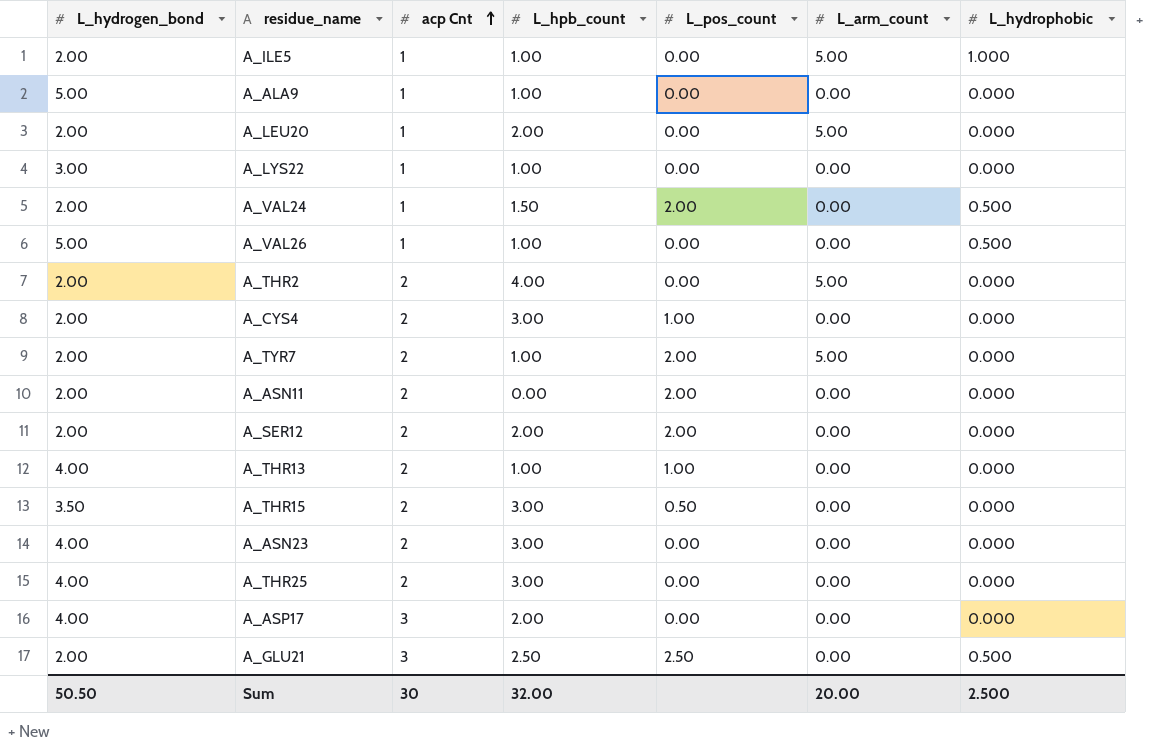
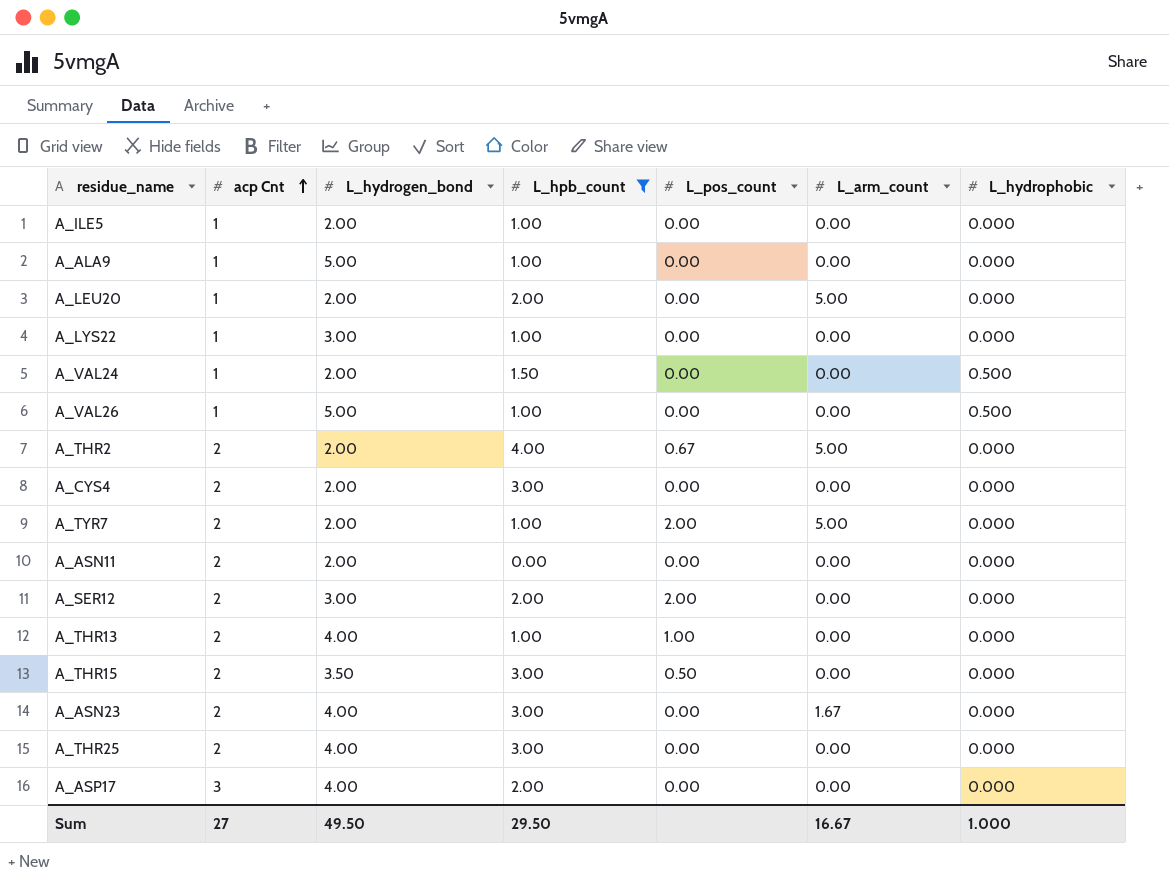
filter: none -> L_hpb_count != 2.50
column L_hydrogen_bond | position: 1 -> 3
A_ILE5 | L_arm_count: 5.00 -> 0.00
A_ILE5 | L_hydrophobic: 1.000 -> 0.000
A_VAL24 | L_pos_count: 2.00 -> 0.00
A_THR2 | L_pos_count: 0.00 -> 0.67
A_CYS4 | L_pos_count: 1.00 -> 0.00
A_ASN11 | L_pos_count: 2.00 -> 0.00
A_SER12 | L_hydrogen_bond: 2.00 -> 3.00
A_ASN23 | L_arm_count: 0.00 -> 1.67
Sum | acp Cnt: 30 -> 27
Sum | L_hydrogen_bond: 50.50 -> 49.50
Sum | L_hpb_count: 32.00 -> 29.50
Sum | L_arm_count: 20.00 -> 16.67
Sum | L_hydrophobic: 2.500 -> 1.000

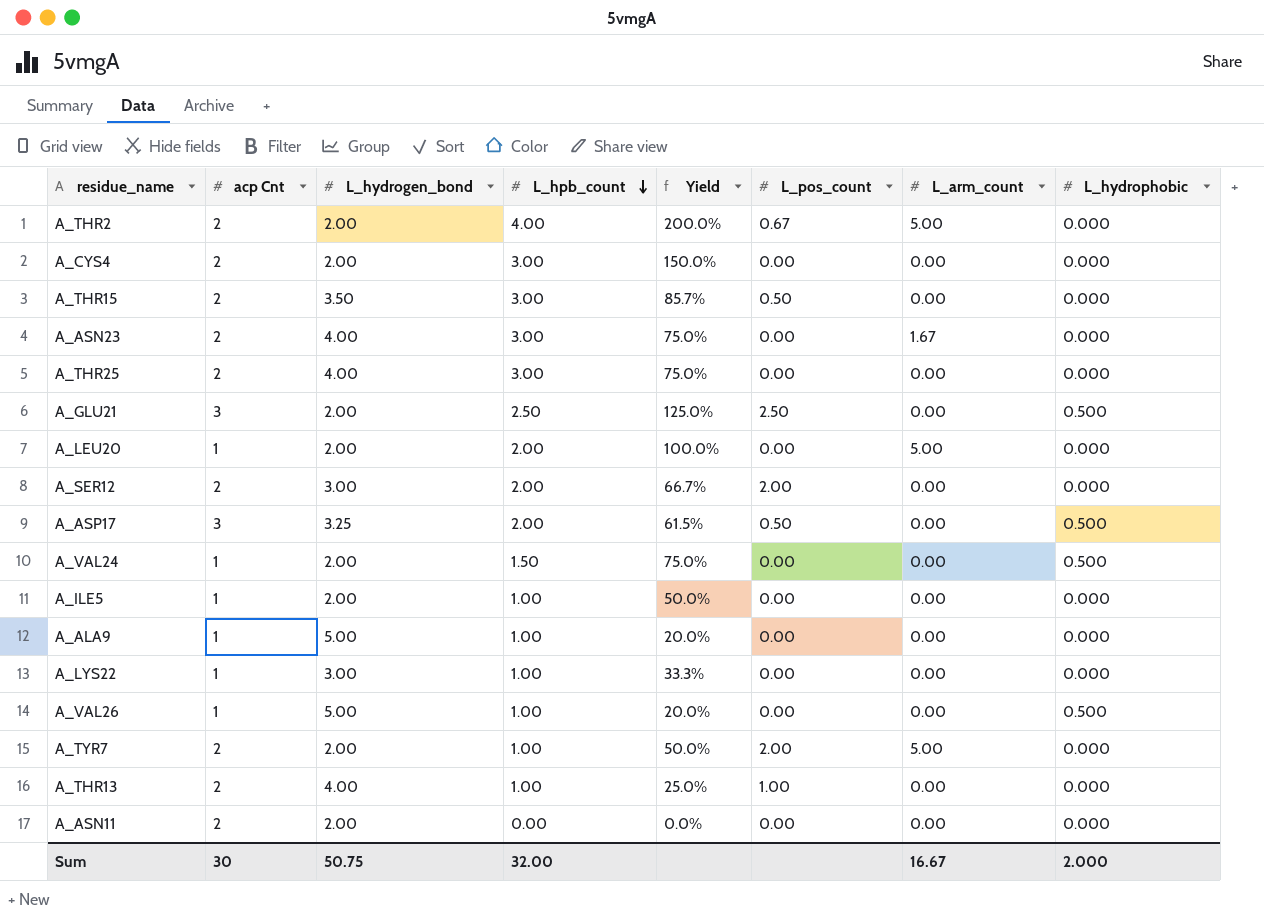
filter: L_hpb_count != 2.50 -> none
row order: acp Cnt ascending -> L_hpb_count descending
column Yield | formula: none -> [L_hpb_count] / [L_hydrogen_bond]
A_ASP17 | L_hydrogen_bond: 4.00 -> 3.25
A_ASP17 | L_pos_count: 0.00 -> 0.50
A_ASP17 | L_hydrophobic: 0.000 -> 0.500
Sum | acp Cnt: 27 -> 30
Sum | L_hydrogen_bond: 49.50 -> 50.75
Sum | L_hpb_count: 29.50 -> 32.00
Sum | L_hydrophobic: 1.000 -> 2.000

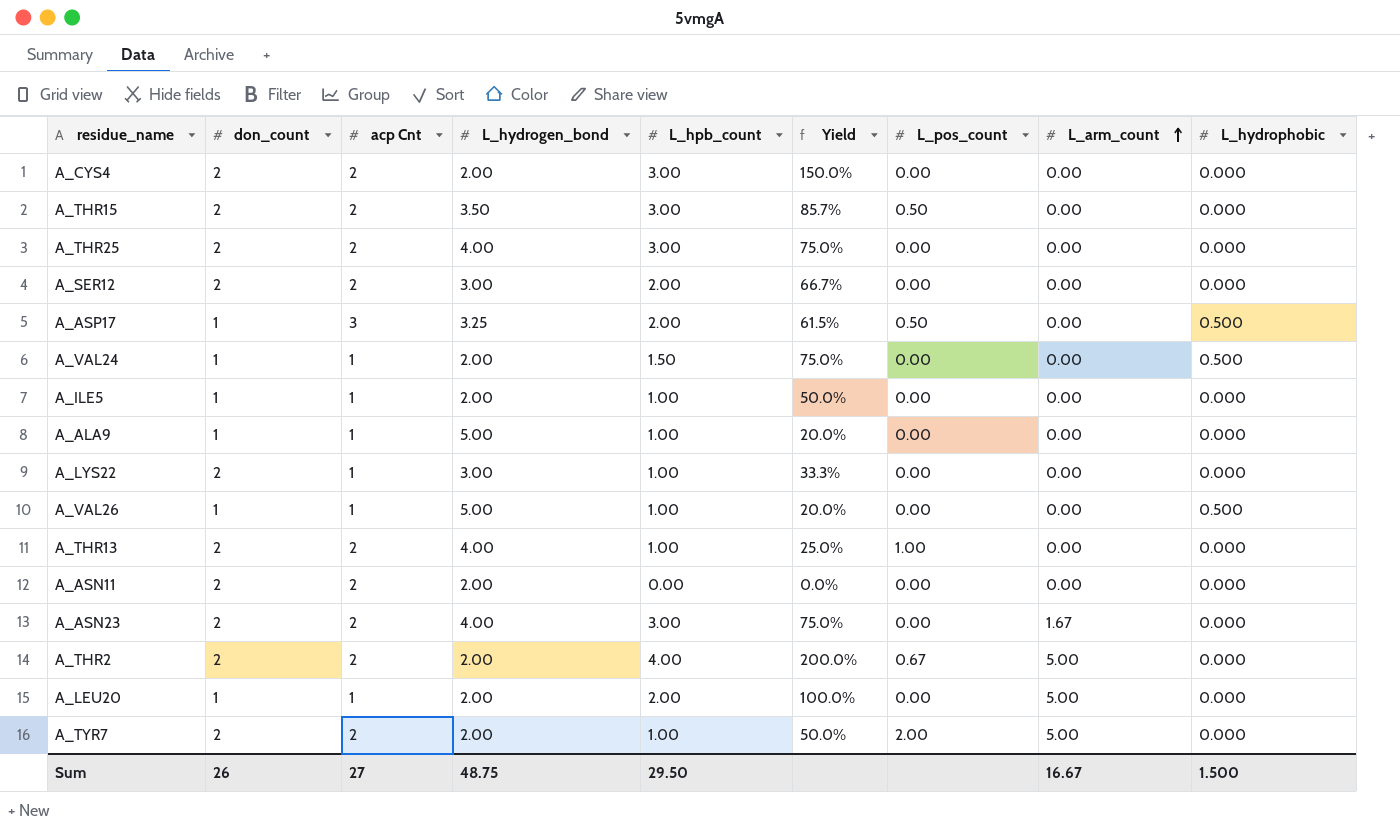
row order: L_hpb_count descending -> L_arm_count ascending
column don_count | position: none -> 2
row A_GLU21: 3 | 2.00 | 2.50 | 125.0% | 2.50 | 0.00 | 0.500 -> none
A_SER12 | L_pos_count: 2.00 -> 0.00
Sum | acp Cnt: 30 -> 27
Sum | L_hydrogen_bond: 50.75 -> 48.75
Sum | L_hpb_count: 32.00 -> 29.50
Sum | L_hydrophobic: 2.000 -> 1.500

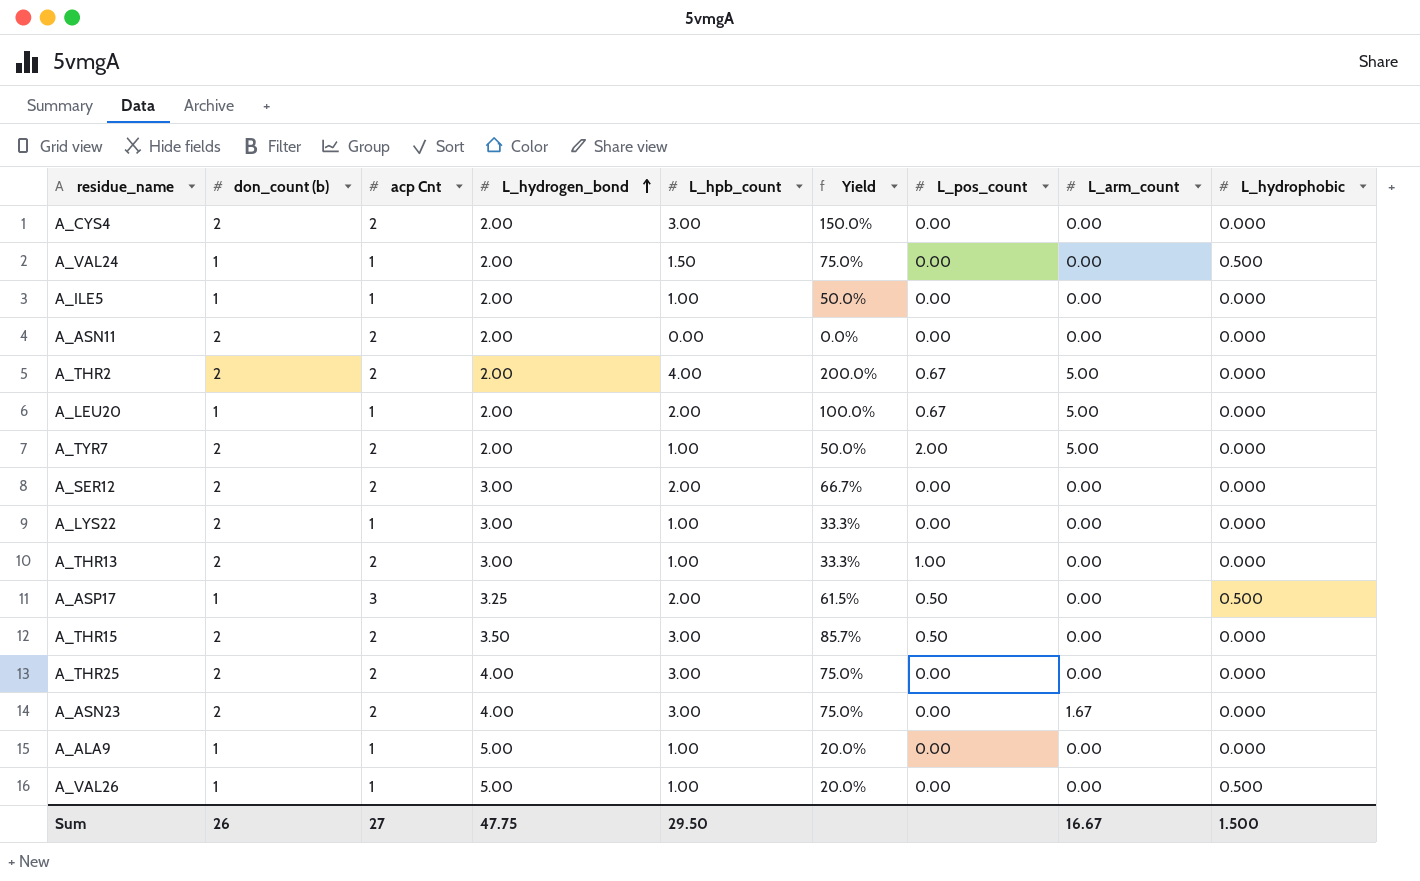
row order: L_arm_count ascending -> L_hydrogen_bond ascending
column name: don_count -> don_count (b)
A_LEU20 | L_pos_count: 0.00 -> 0.67
A_THR13 | L_hydrogen_bond: 4.00 -> 3.00
A_THR13 | Yield: 25.0% -> 33.3%
Sum | L_hydrogen_bond: 48.75 -> 47.75

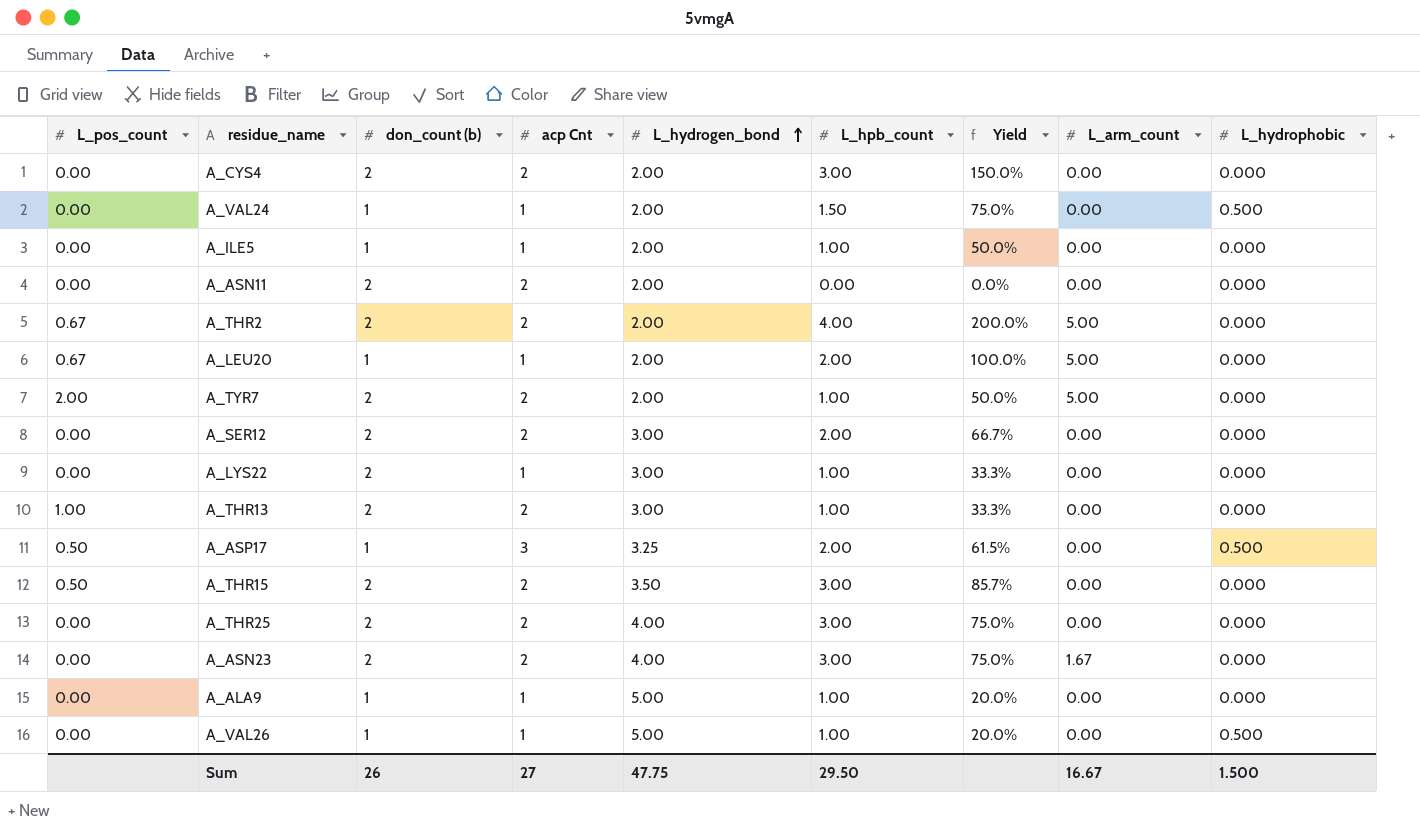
column L_pos_count | position: 7 -> 1

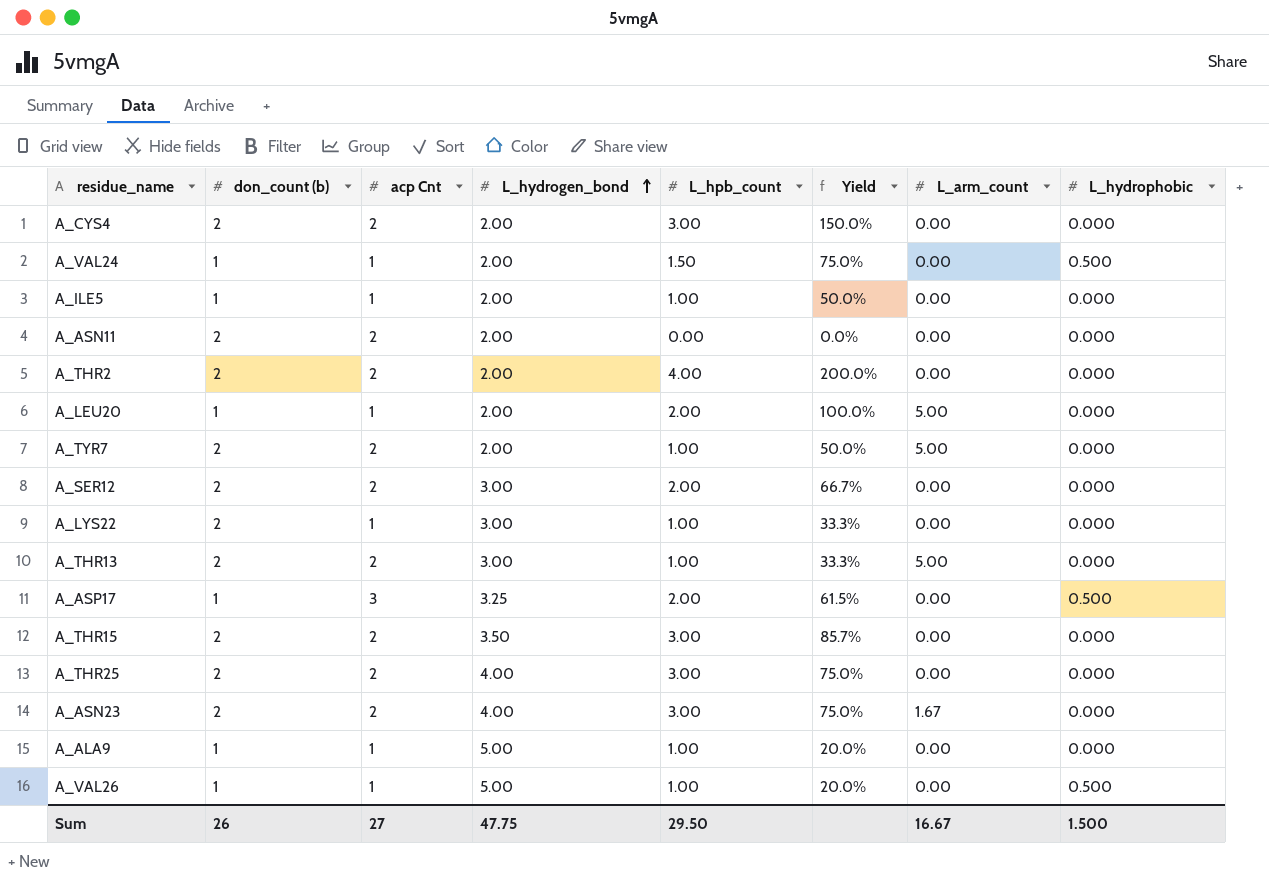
column L_pos_count | position: 1 -> none
A_THR2 | L_arm_count: 5.00 -> 0.00
A_THR13 | L_arm_count: 0.00 -> 5.00

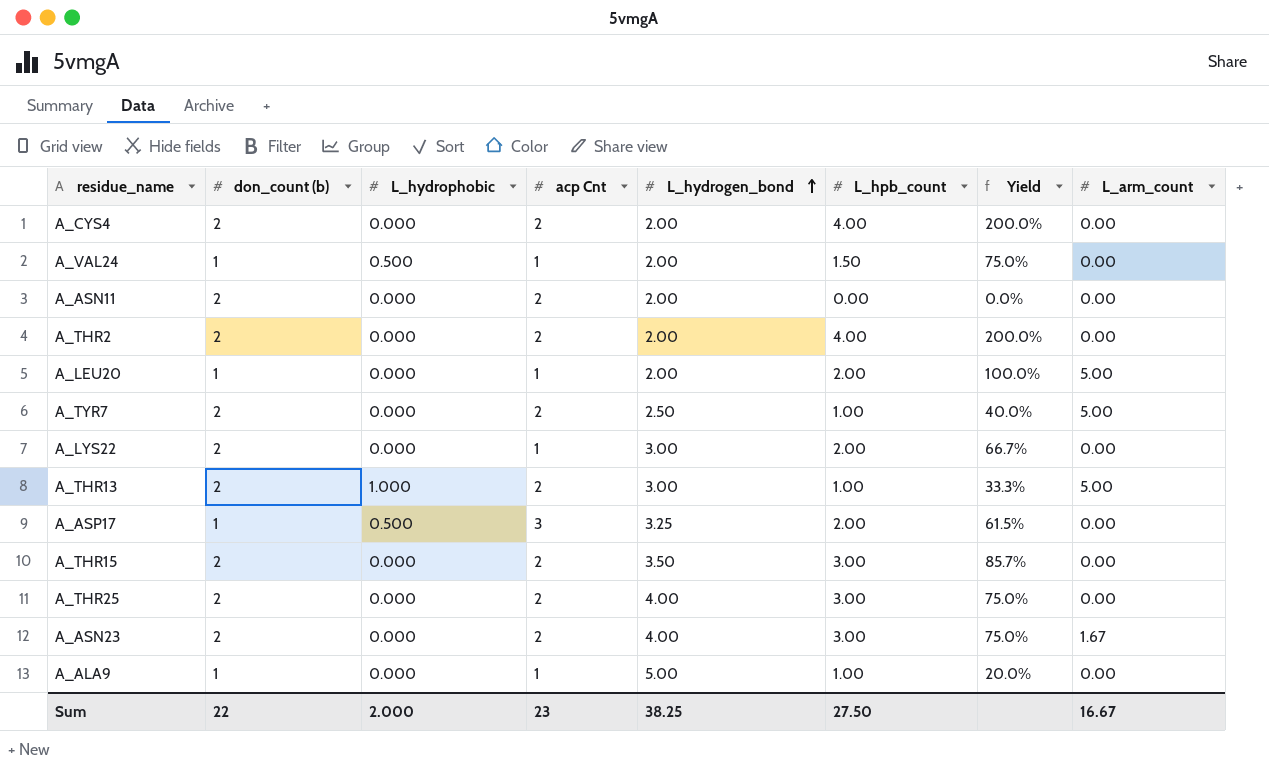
column L_hydrophobic | position: 8 -> 3
row A_ILE5: 1 | 1 | 2.00 | 1.00 | 50.0% | 0.00 | 0.000 -> none
row A_SER12: 2 | 2 | 3.00 | 2.00 | 66.7% | 0.00 | 0.000 -> none
row A_VAL26: 1 | 1 | 5.00 | 1.00 | 20.0% | 0.00 | 0.500 -> none
A_CYS4 | L_hpb_count: 3.00 -> 4.00
A_CYS4 | Yield: 150.0% -> 200.0%
A_TYR7 | L_hydrogen_bond: 2.00 -> 2.50
A_TYR7 | Yield: 50.0% -> 40.0%
A_LYS22 | L_hpb_count: 1.00 -> 2.00
A_LYS22 | Yield: 33.3% -> 66.7%
A_THR13 | L_hydrophobic: 0.000 -> 1.000
Sum | don_count (b): 26 -> 22
Sum | L_hydrophobic: 1.500 -> 2.000
Sum | acp Cnt: 27 -> 23
Sum | L_hydrogen_bond: 47.75 -> 38.25
Sum | L_hpb_count: 29.50 -> 27.50

